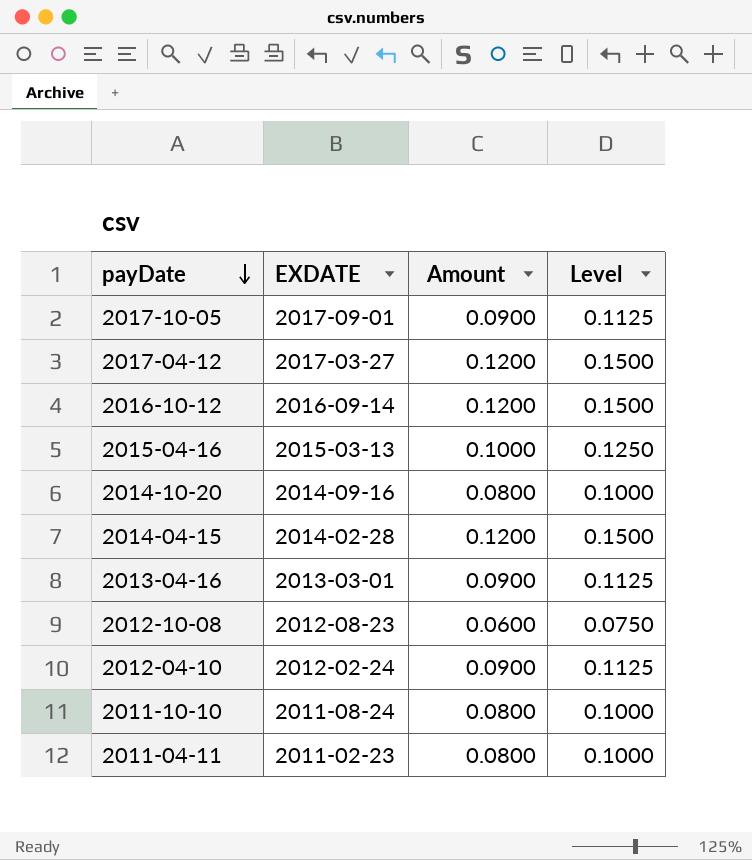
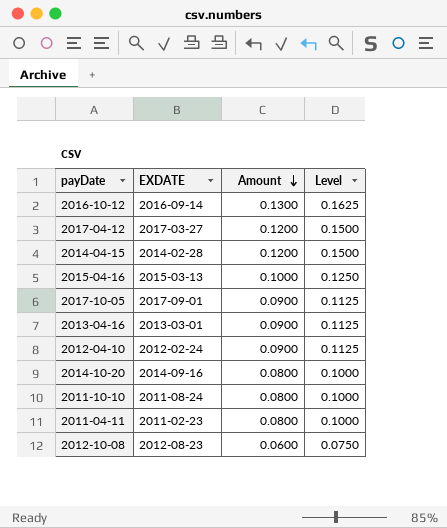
row order: payDate descending -> Amount descending
2016-10-12 | Amount: 0.1200 -> 0.1300
2016-10-12 | Level: 0.1500 -> 0.1625

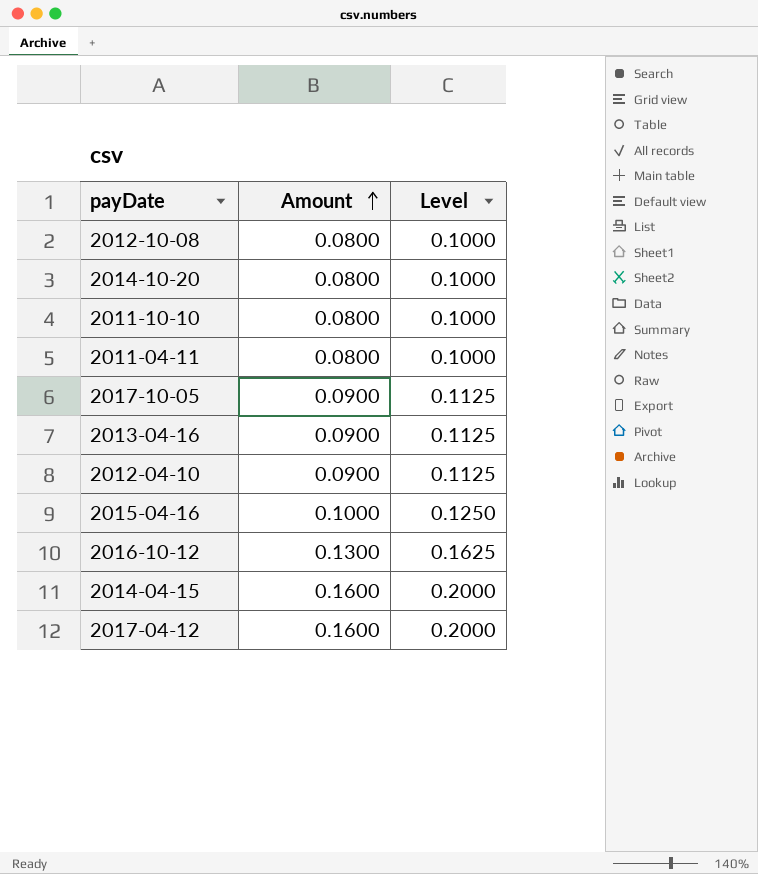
row order: Amount descending -> Amount ascending
column EXDATE | position: 2 -> none
2012-10-08 | Amount: 0.0600 -> 0.0800
2012-10-08 | Level: 0.0750 -> 0.1000
2014-04-15 | Amount: 0.1200 -> 0.1600
2014-04-15 | Level: 0.1500 -> 0.2000
2017-04-12 | Amount: 0.1200 -> 0.1600
2017-04-12 | Level: 0.1500 -> 0.2000

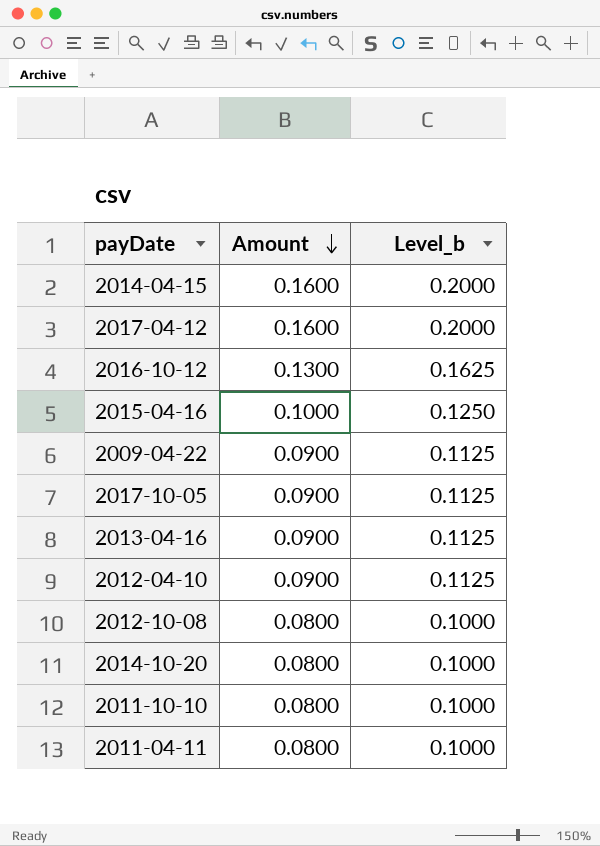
row order: Amount ascending -> Amount descending
column name: Level -> Level_b
row 2009-04-22: none -> 0.0900 | 0.1125

